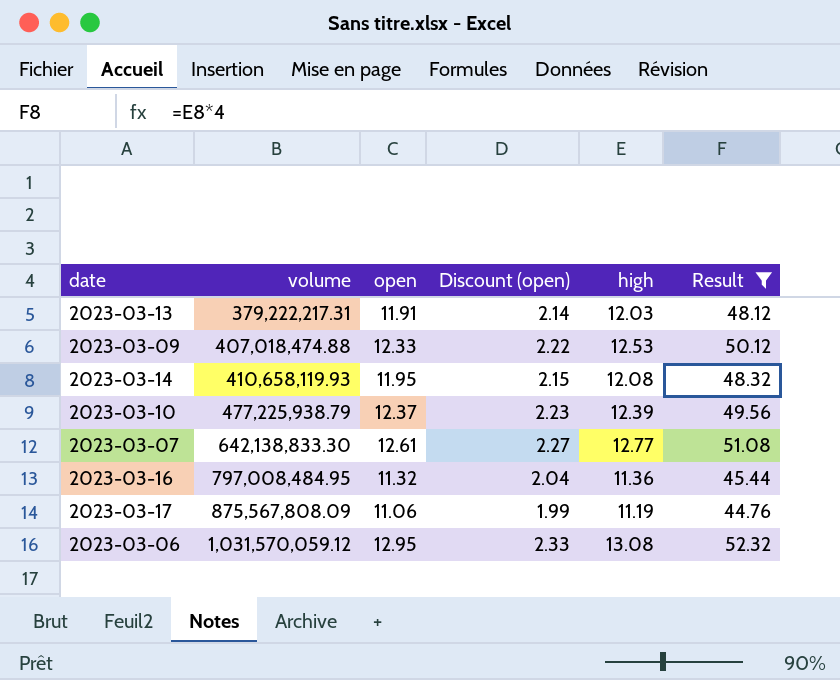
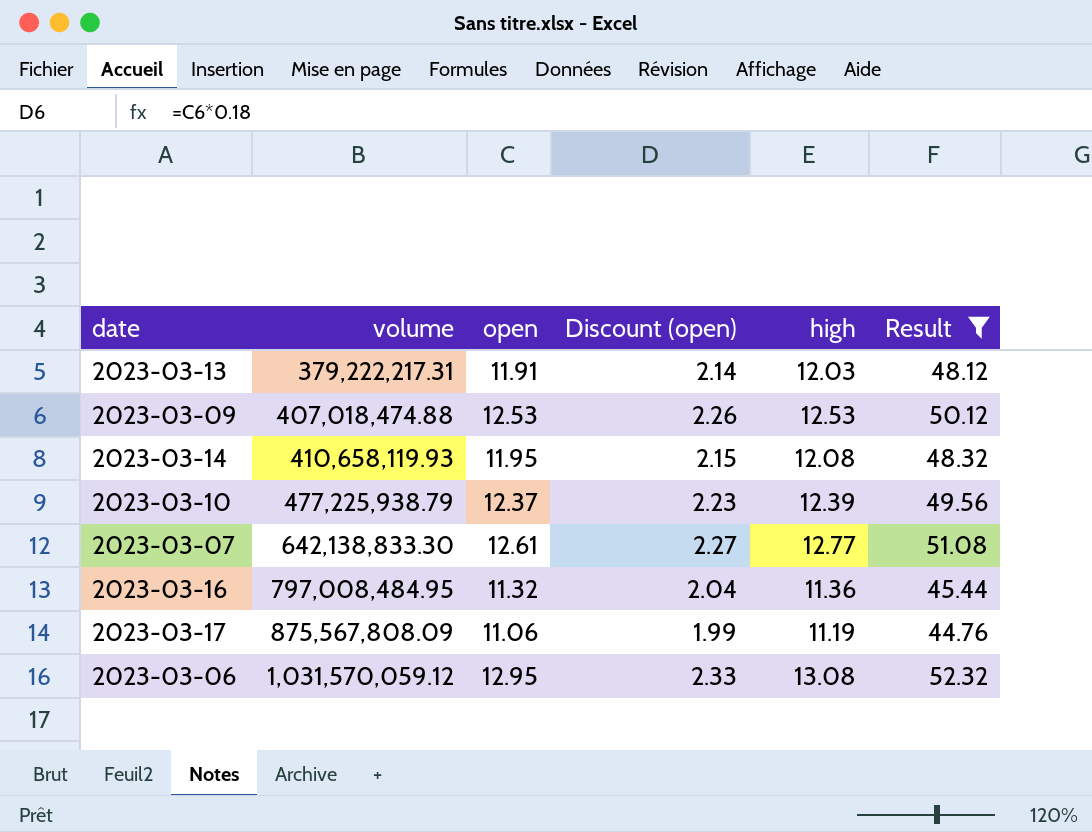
2023-03-09 | open: 12.33 -> 12.53
2023-03-09 | Discount (open): 2.22 -> 2.26

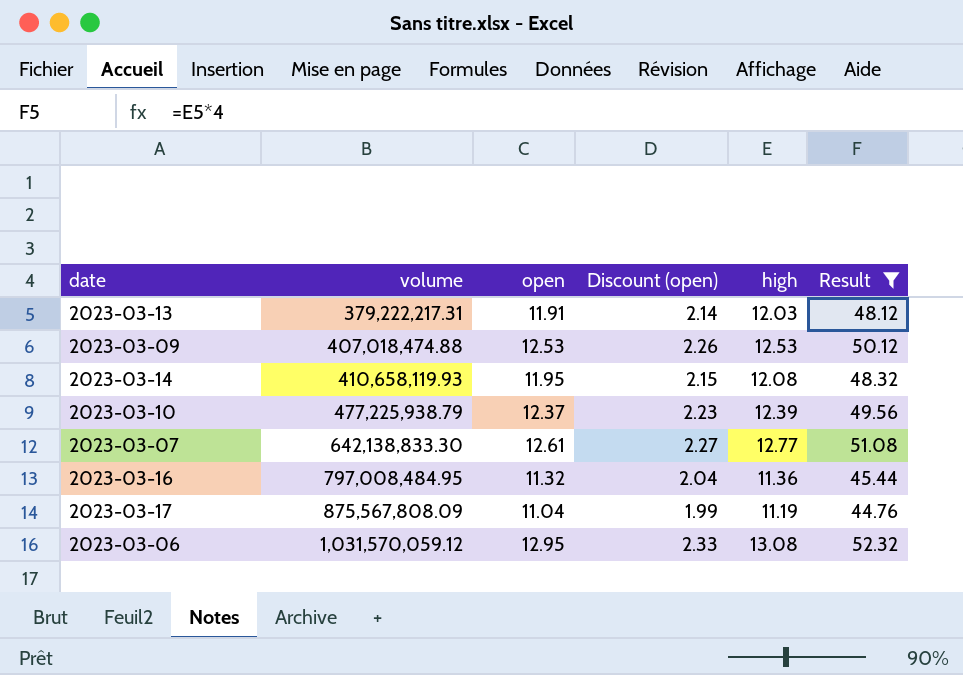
2023-03-17 | open: 11.06 -> 11.04

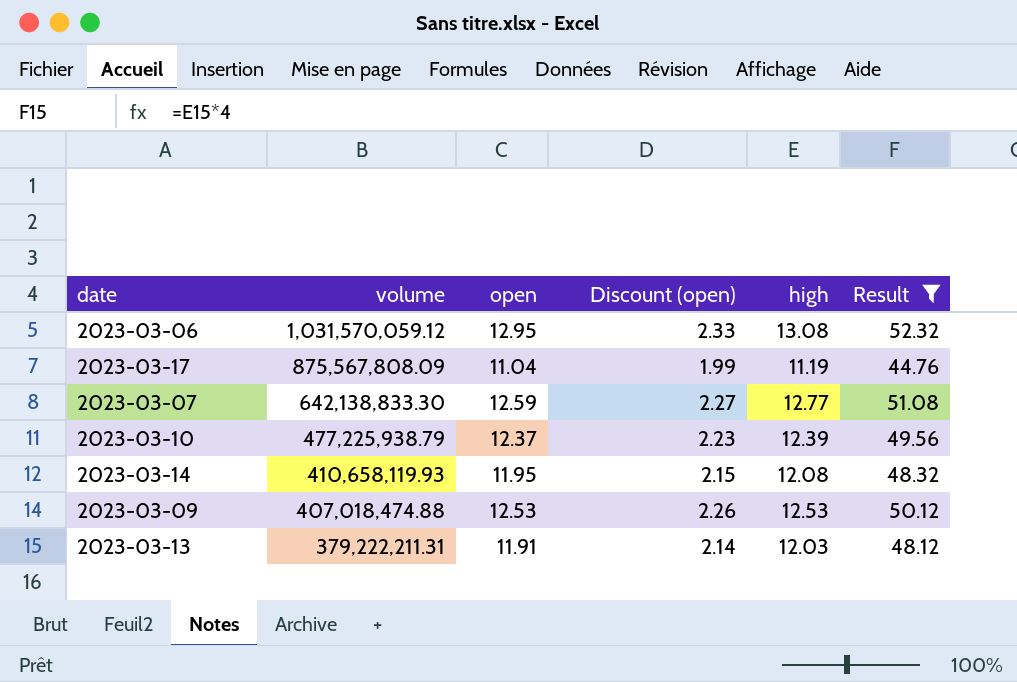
row order: volume ascending -> volume descending
row 2023-03-16: 797,008,484.95 | 11.32 | 2.04 | 11.36 | 45.44 -> none
2023-03-07 | open: 12.61 -> 12.59
2023-03-13 | volume: 379,222,217.31 -> 379,222,211.31

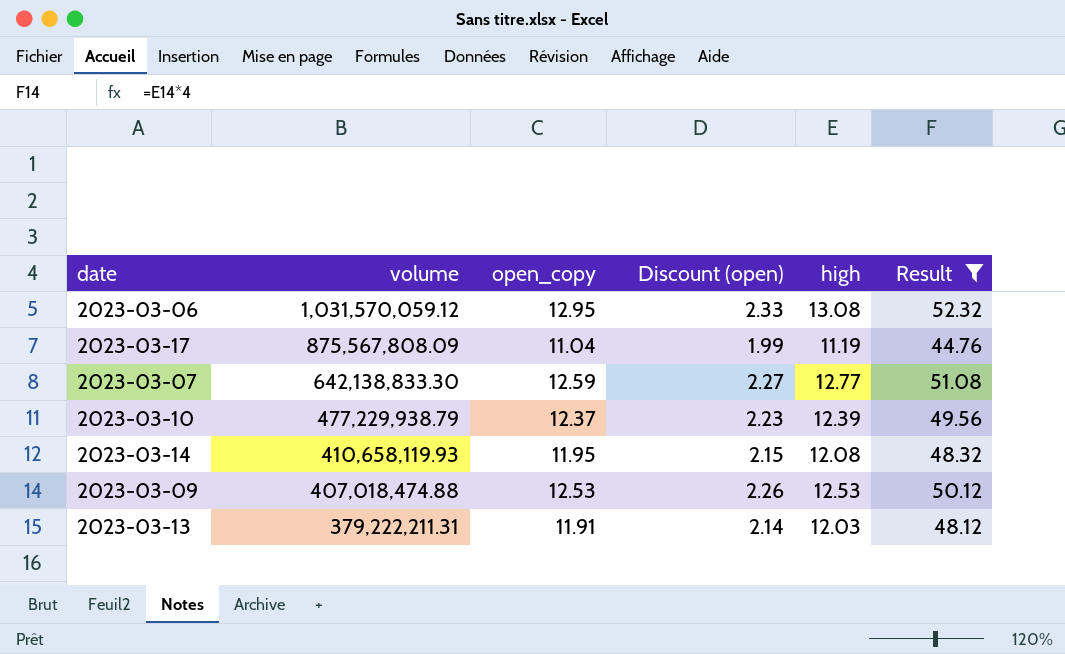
column name: open -> open_copy
2023-03-10 | volume: 477,225,938.79 -> 477,229,938.79

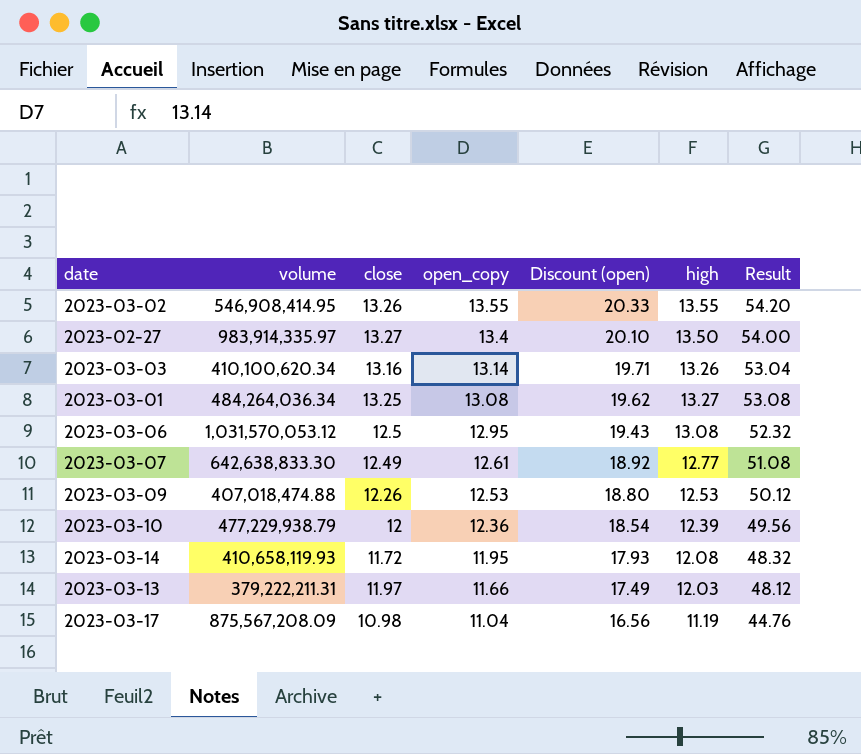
filter: Result <= 52.32 -> none
row order: volume descending -> open_copy descending
column close | position: none -> 3
column Discount (open) | formula: [open_copy] * 0.18 -> [open_copy] * 1.5
2023-03-06 | volume: 1,031,570,059.12 -> 1,031,570,053.12
2023-03-07 | volume: 642,138,833.30 -> 642,638,833.30
2023-03-07 | open_copy: 12.59 -> 12.61
2023-03-10 | open_copy: 12.37 -> 12.36
2023-03-13 | open_copy: 11.91 -> 11.66
2023-03-17 | volume: 875,567,808.09 -> 875,567,208.09

